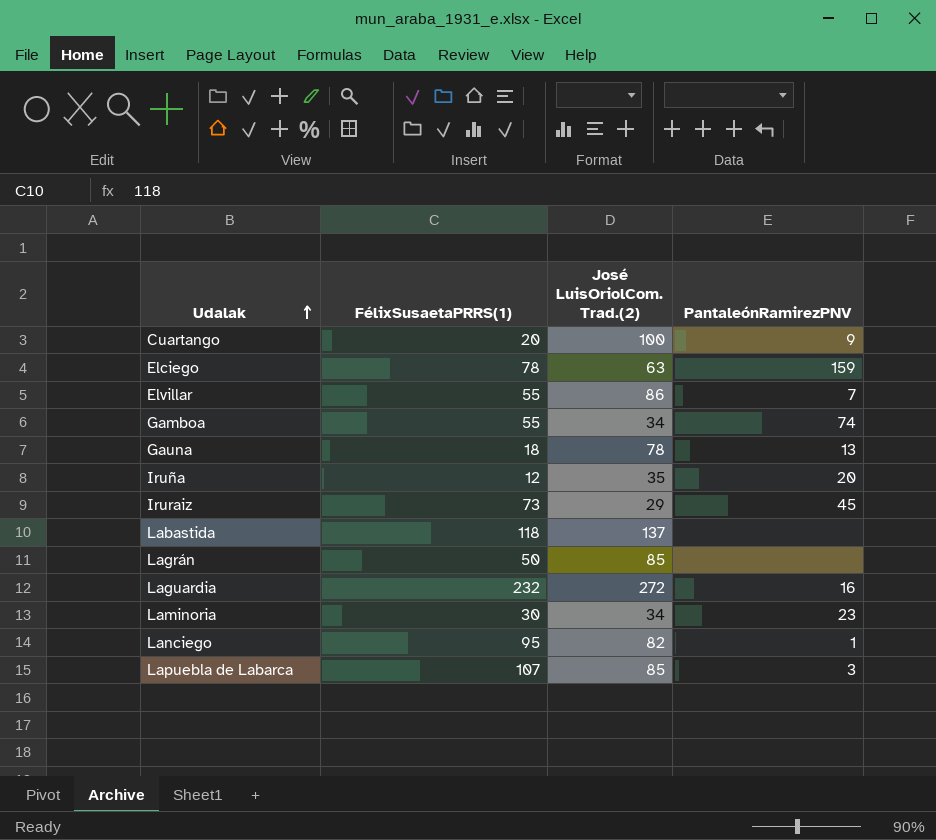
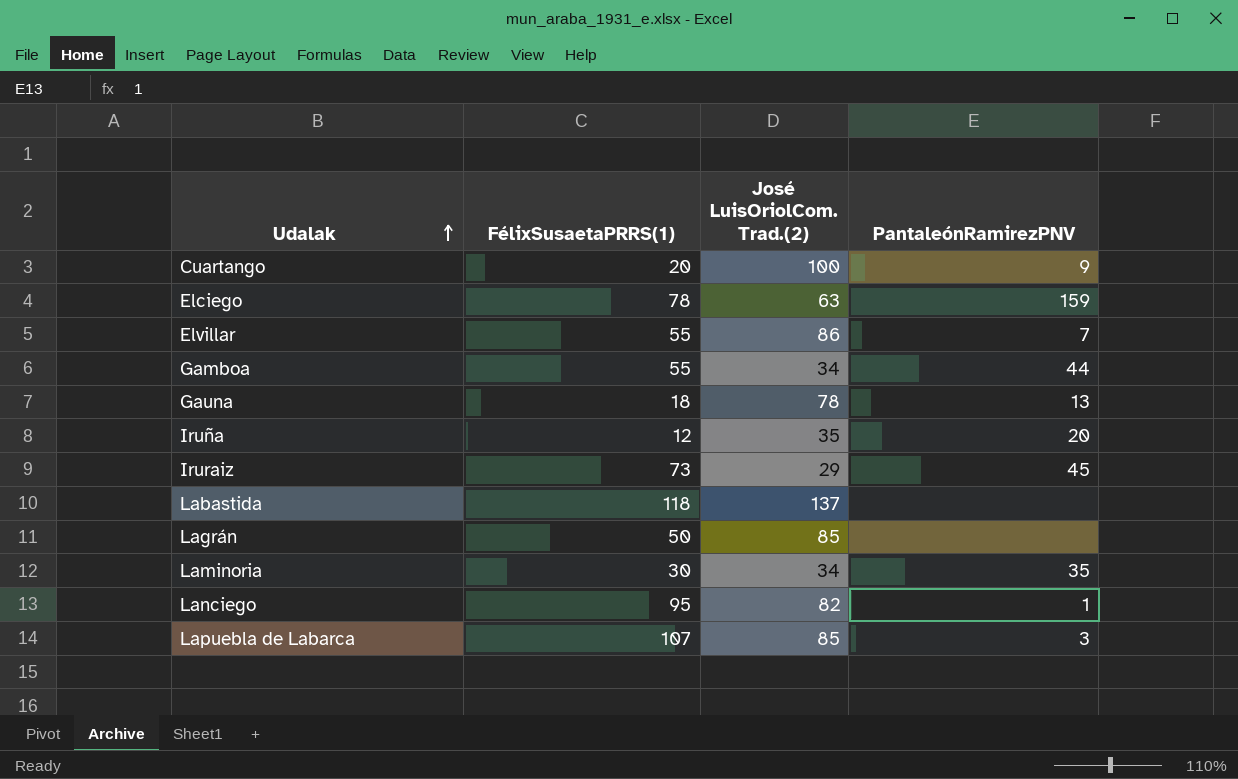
row Laguardia: 232 | 272 | 16 -> none
Gamboa | PantaleónRamirezPNV: 74 -> 44
Laminoria | PantaleónRamirezPNV: 23 -> 35

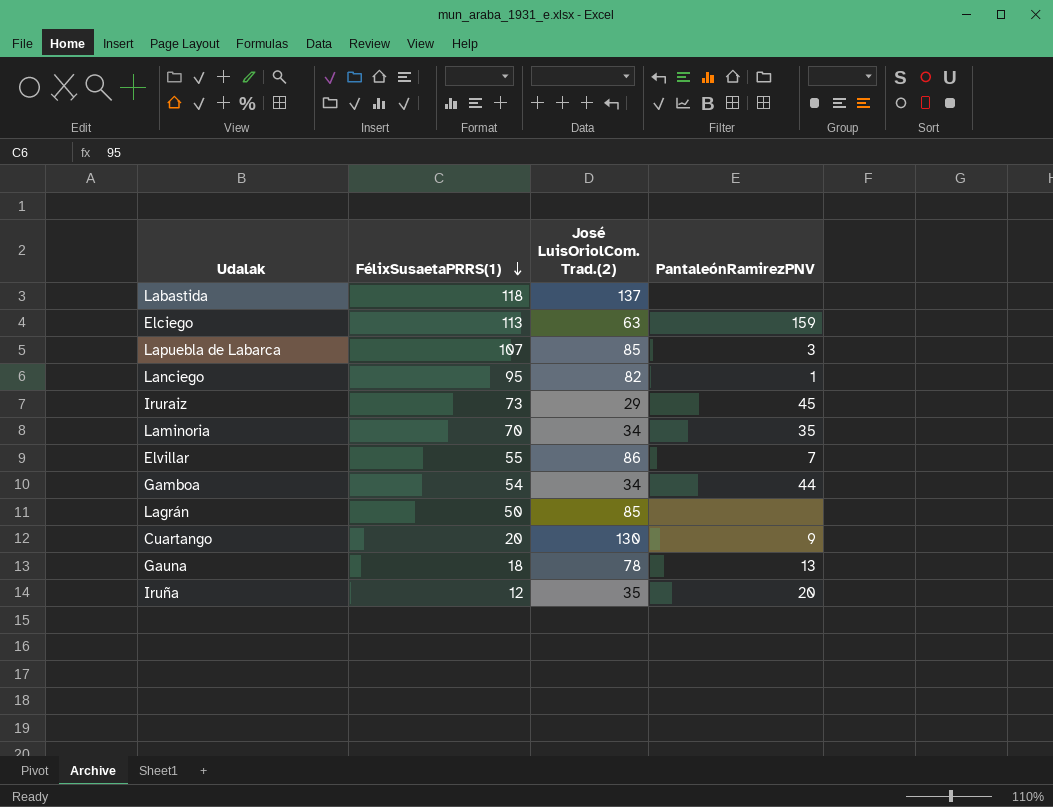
row order: Udalak ascending -> FélixSusaetaPRRS(1) descending
Elciego | FélixSusaetaPRRS(1): 78 -> 113
Laminoria | FélixSusaetaPRRS(1): 30 -> 70
Gamboa | FélixSusaetaPRRS(1): 55 -> 54
Cuartango | José LuisOriolCom. Trad.(2): 100 -> 130

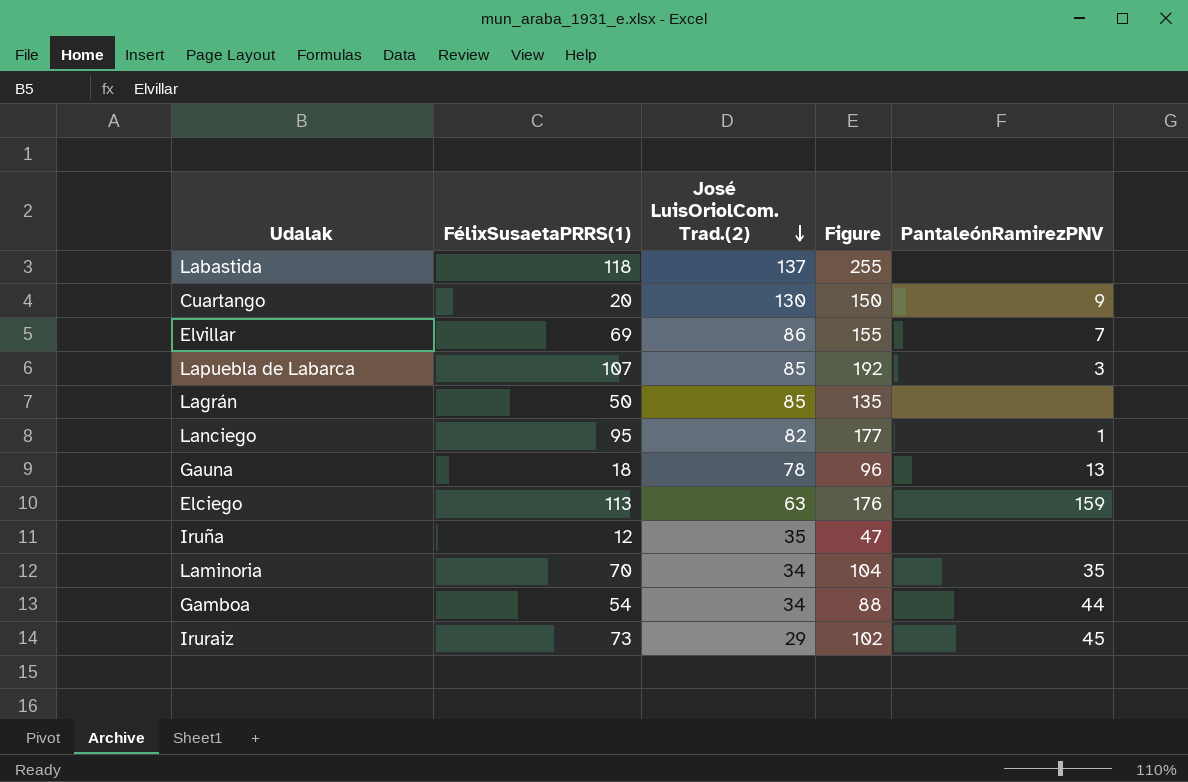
row order: FélixSusaetaPRRS(1) descending -> José LuisOriolCom. Trad.(2) descending
column Figure | formula: none -> [FélixSusaetaPRRS(1)] + [José LuisOriolCom. Trad.(2)]
Elvillar | FélixSusaetaPRRS(1): 55 -> 69
Iruña | PantaleónRamirezPNV: 20 -> none

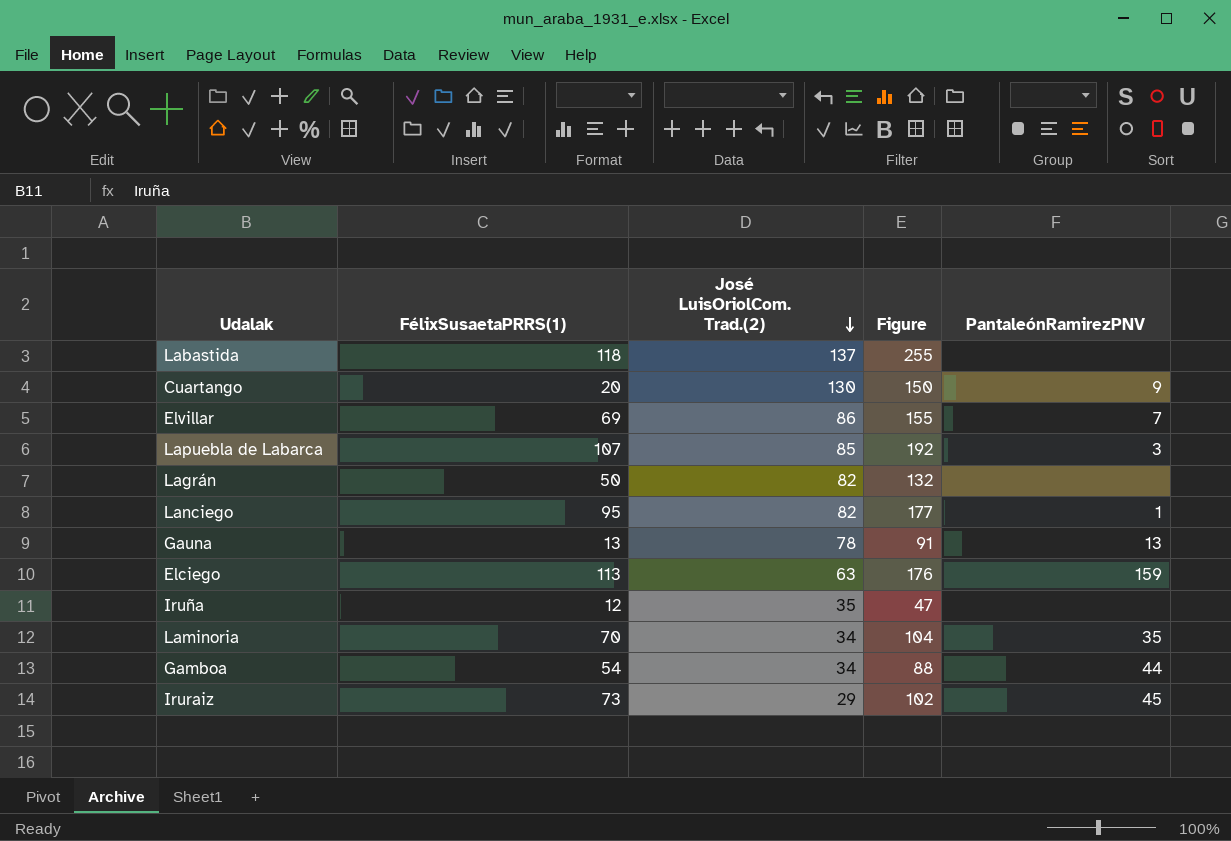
Lagrán | José LuisOriolCom. Trad.(2): 85 -> 82
Lagrán | Figure: 135 -> 132
Gauna | FélixSusaetaPRRS(1): 18 -> 13
Gauna | Figure: 96 -> 91

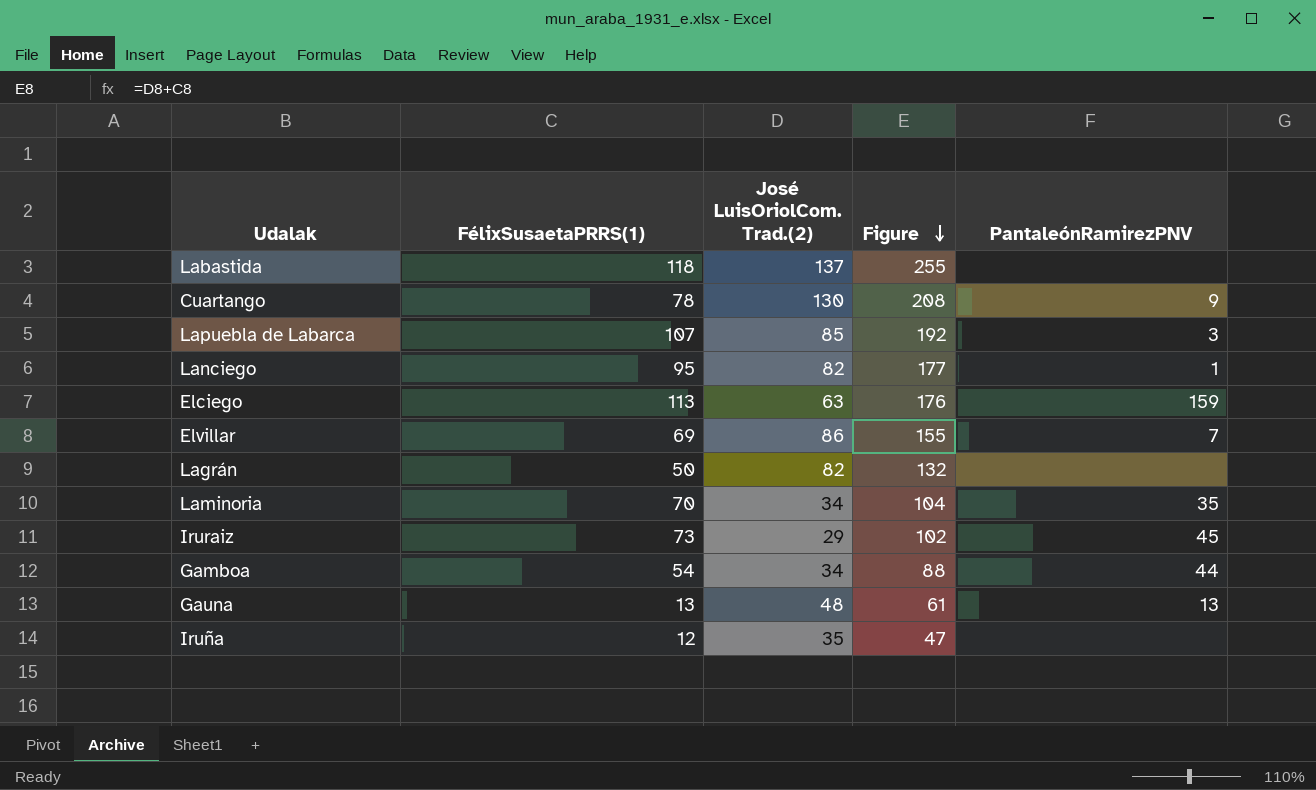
row order: José LuisOriolCom. Trad.(2) descending -> Figure descending
Cuartango | FélixSusaetaPRRS(1): 20 -> 78
Cuartango | Figure: 150 -> 208
Gauna | José LuisOriolCom. Trad.(2): 78 -> 48
Gauna | Figure: 91 -> 61

